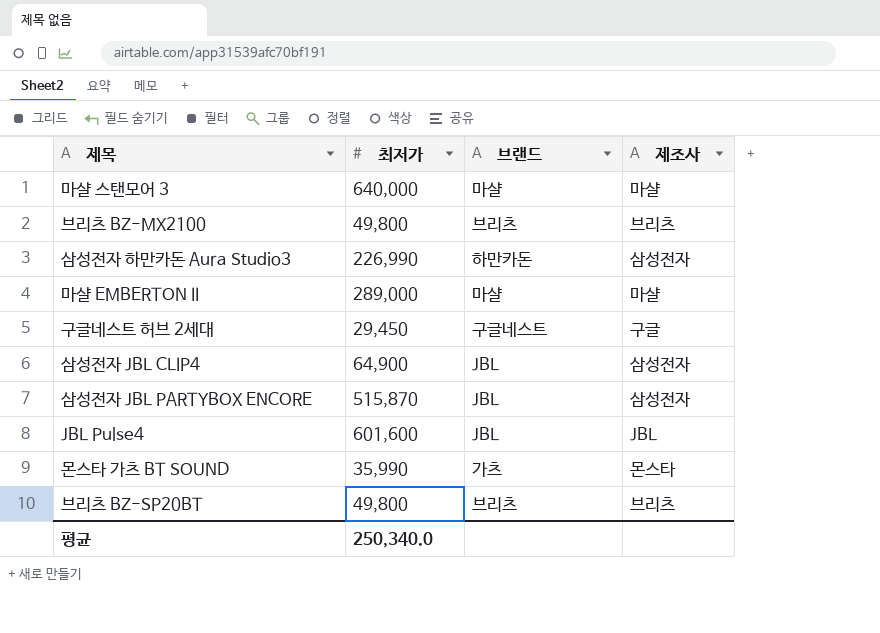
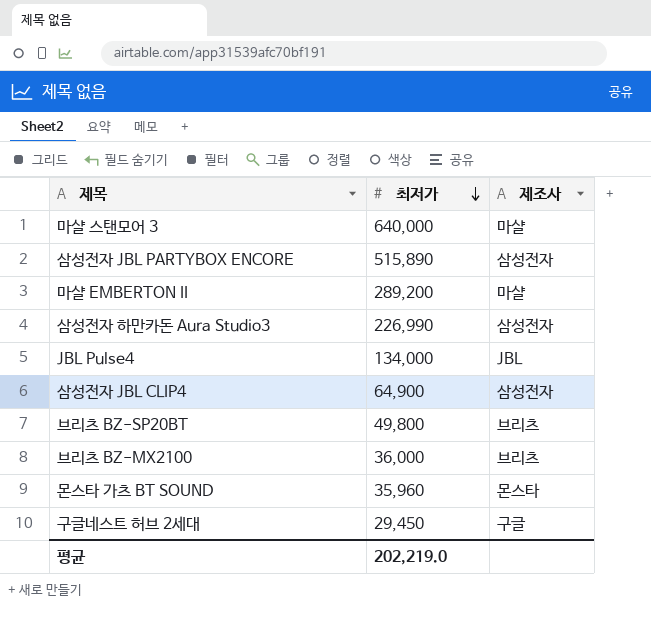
row order: none -> 최저가 descending
column 브랜드 | position: 3 -> none
삼성전자 JBL PARTYBOX ENCORE | 최저가: 515,870 -> 515,890
마샬 EMBERTON II | 최저가: 289,000 -> 289,200
JBL Pulse4 | 최저가: 601,600 -> 134,000
브리츠 BZ-MX2100 | 최저가: 49,800 -> 36,000
몬스타 가츠 BT SOUND | 최저가: 35,990 -> 35,960
평균 | 최저가: 250,340.0 -> 202,219.0

